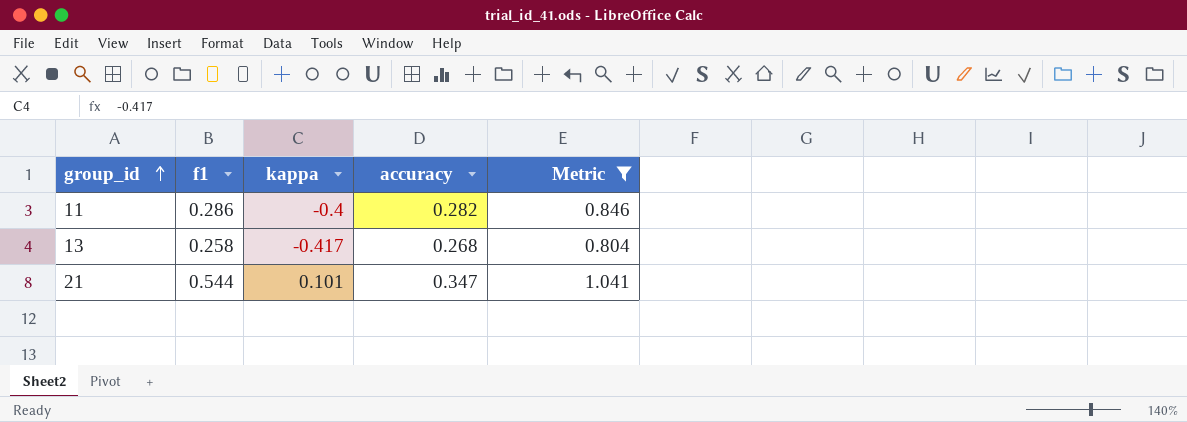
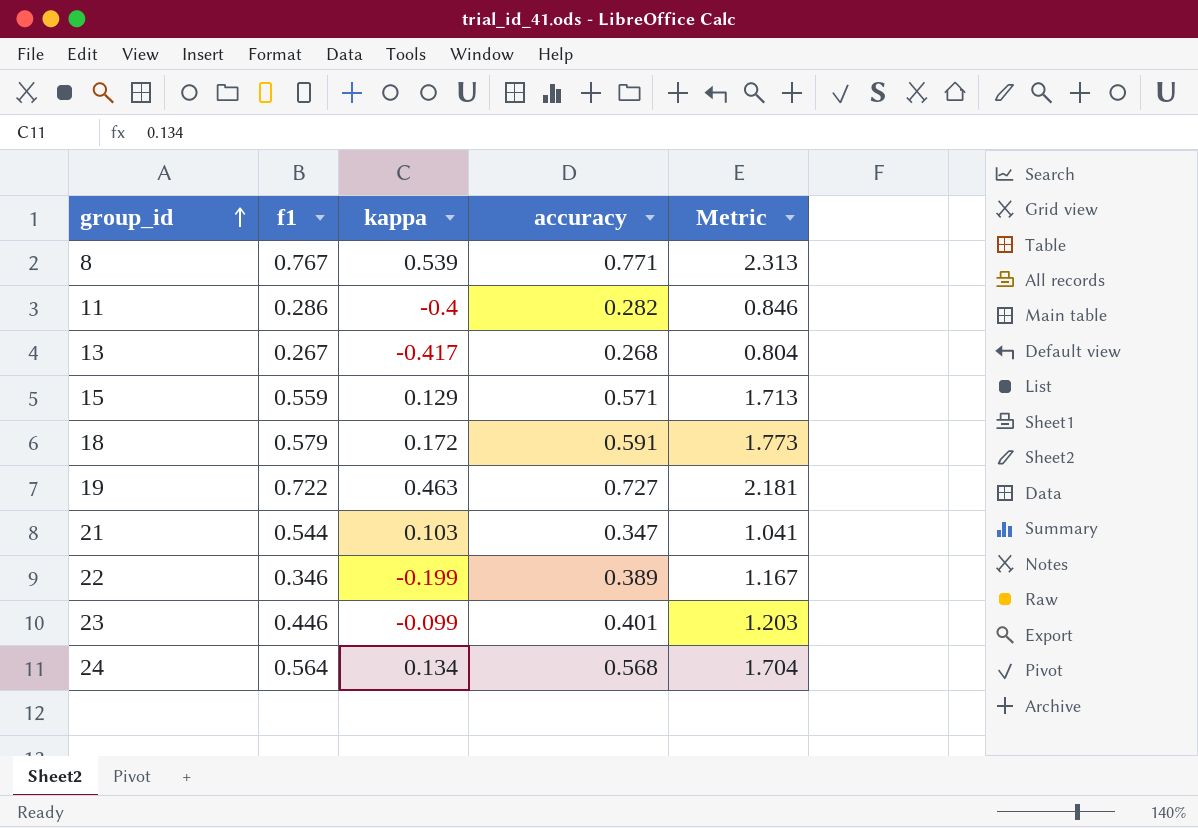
filter: Metric <= 1.041 -> none
13 | f1: 0.258 -> 0.267
21 | kappa: 0.101 -> 0.103

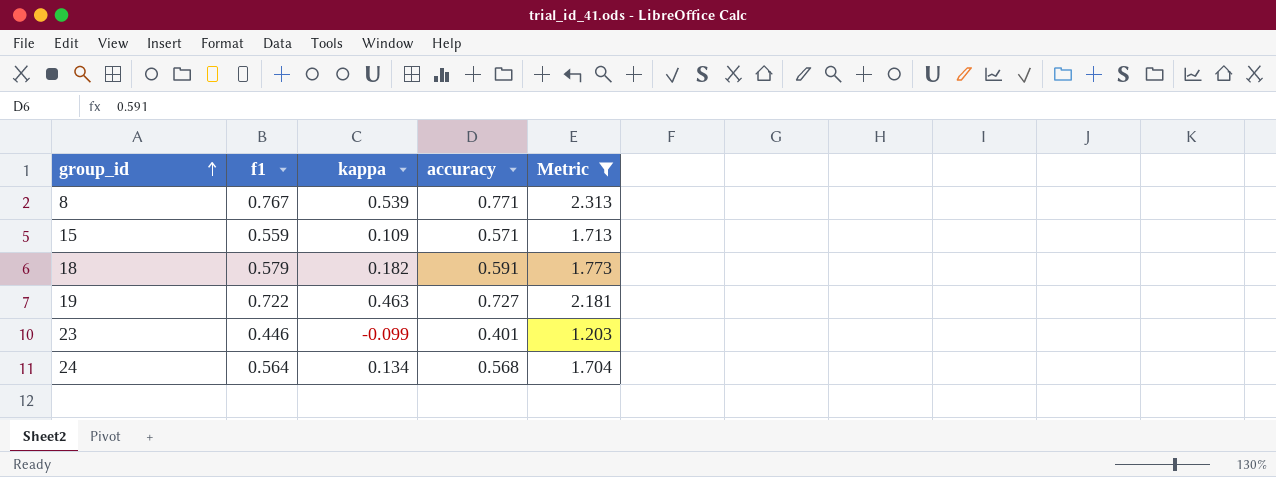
filter: none -> Metric >= 1.203
15 | kappa: 0.129 -> 0.109
18 | kappa: 0.172 -> 0.182

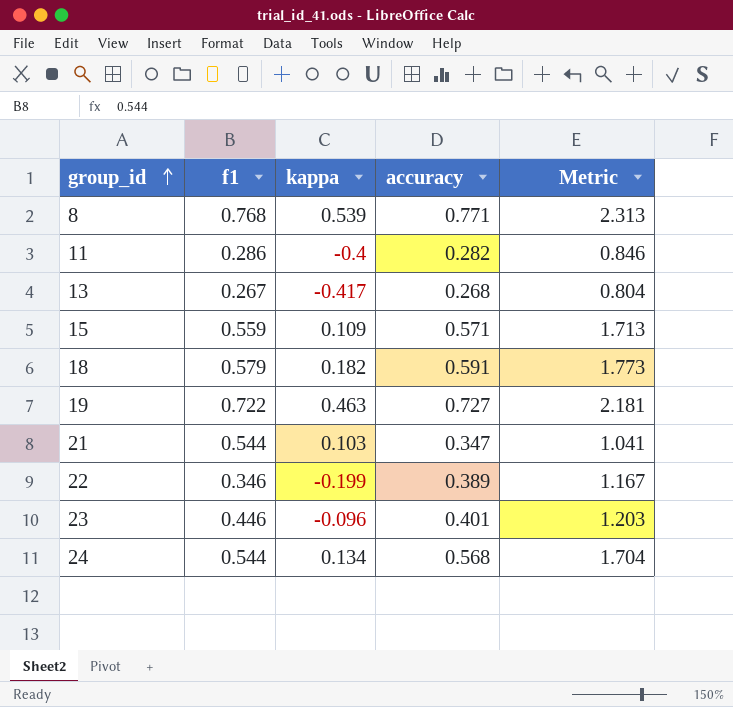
filter: Metric >= 1.203 -> none
8 | f1: 0.767 -> 0.768
23 | kappa: -0.099 -> -0.096
24 | f1: 0.564 -> 0.544

